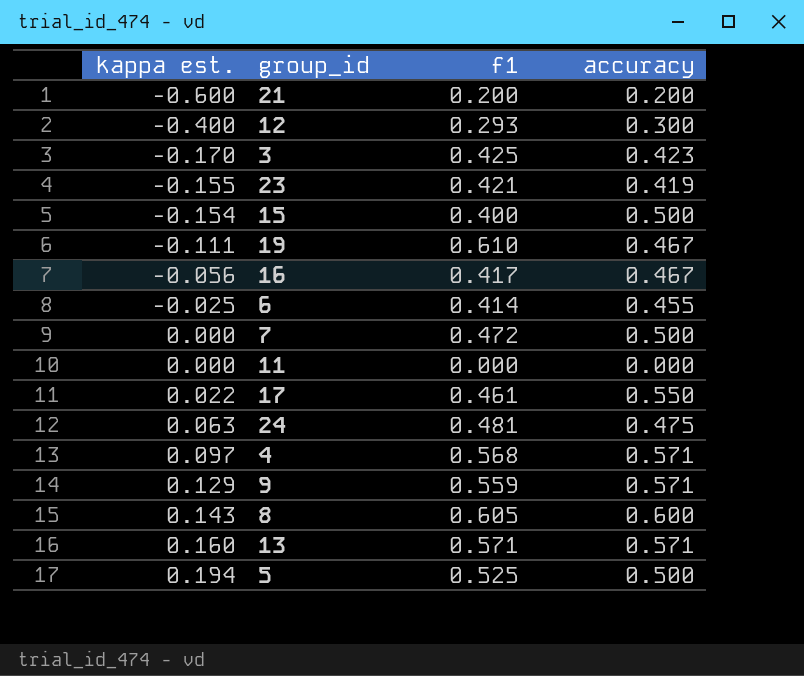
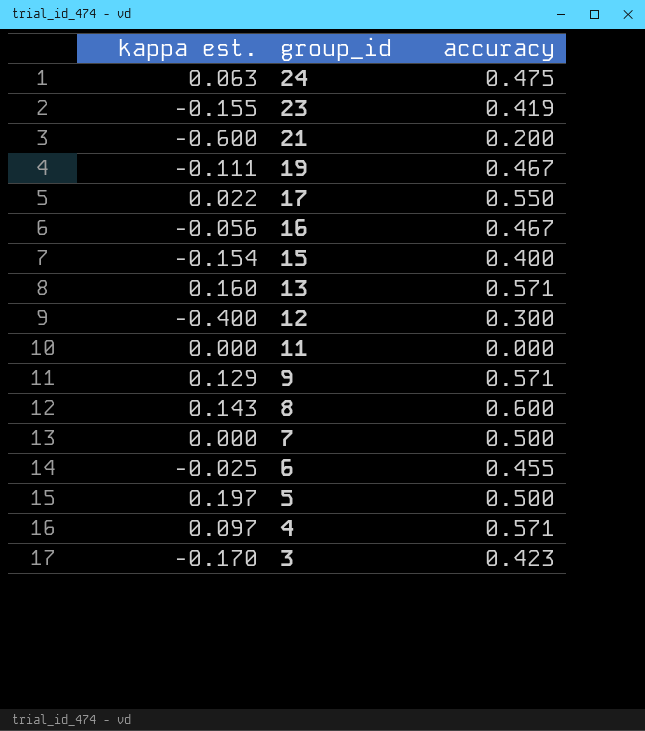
row order: kappa est. ascending -> group_id descending
column f1 | position: 3 -> none
15 | accuracy: 0.500 -> 0.400
5 | kappa est.: 0.194 -> 0.197

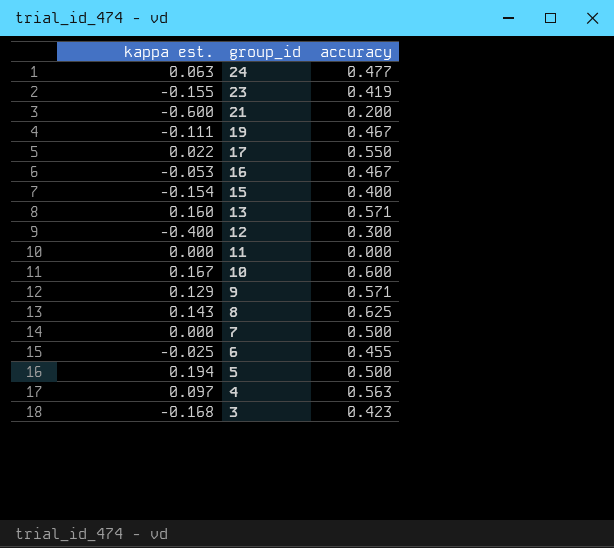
24 | accuracy: 0.475 -> 0.477
16 | kappa est.: -0.056 -> -0.053
row 10: none -> 0.167 | 0.600
8 | accuracy: 0.600 -> 0.625
5 | kappa est.: 0.197 -> 0.194
4 | accuracy: 0.571 -> 0.563
3 | kappa est.: -0.170 -> -0.168

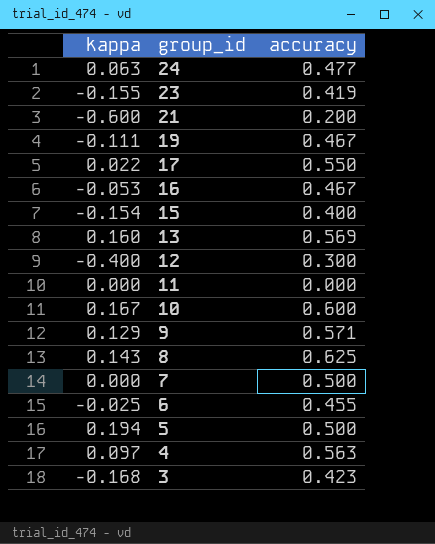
column name: kappa est. -> kappa
13 | accuracy: 0.571 -> 0.569

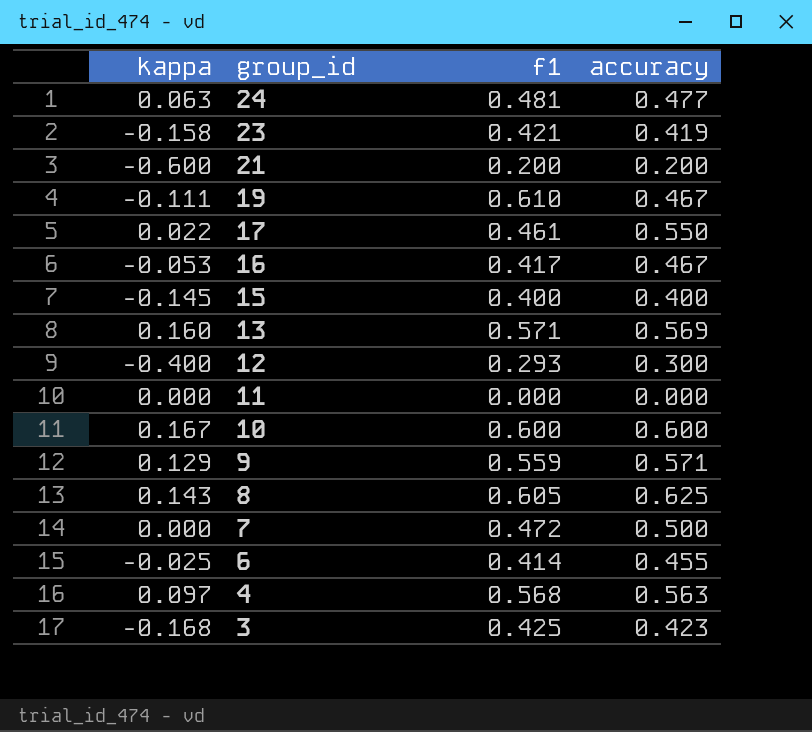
column f1 | position: none -> 3
row 5: 0.194 | 0.500 -> none
23 | kappa: -0.155 -> -0.158
15 | kappa: -0.154 -> -0.145

